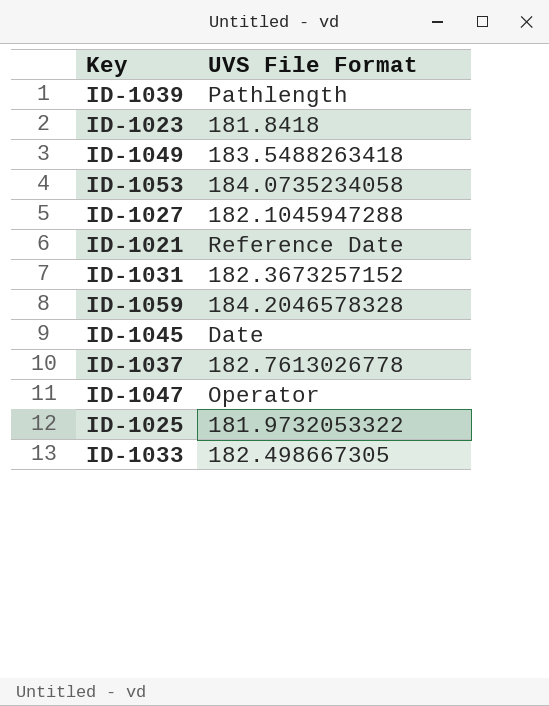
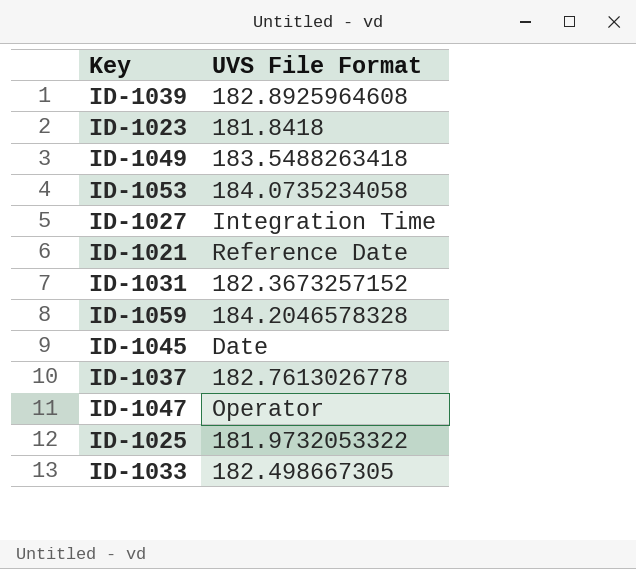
ID-1039 | UVS File Format: Pathlength -> 182.8925964608
ID-1027 | UVS File Format: 182.1045947288 -> Integration Time

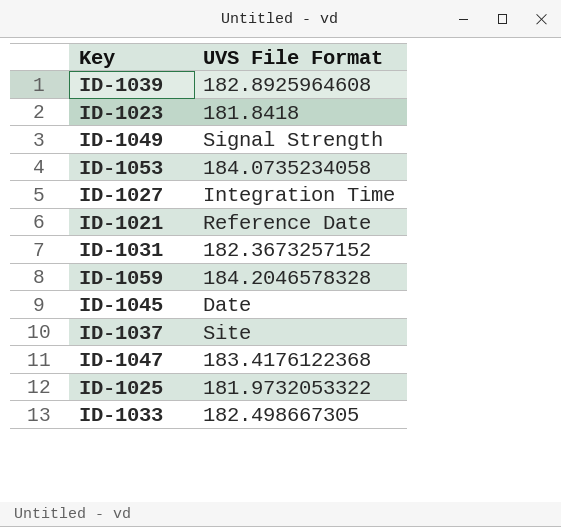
ID-1049 | UVS File Format: 183.5488263418 -> Signal Strength
ID-1037 | UVS File Format: 182.7613026778 -> Site
ID-1047 | UVS File Format: Operator -> 183.4176122368

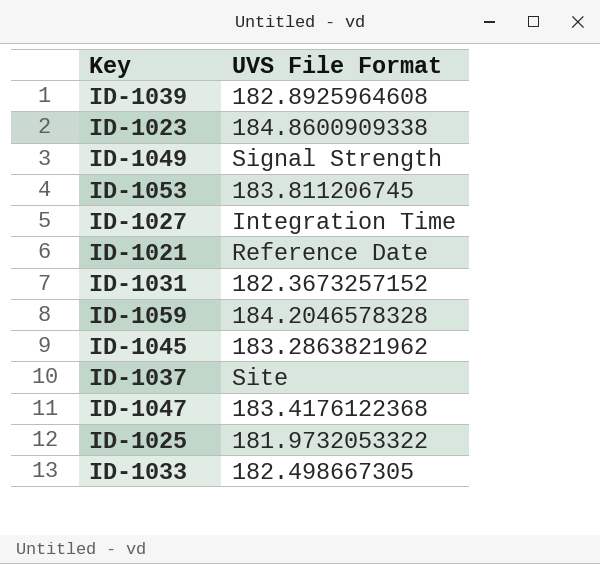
ID-1023 | UVS File Format: 181.8418 -> 184.8600909338
ID-1053 | UVS File Format: 184.0735234058 -> 183.811206745
ID-1045 | UVS File Format: Date -> 183.2863821962

